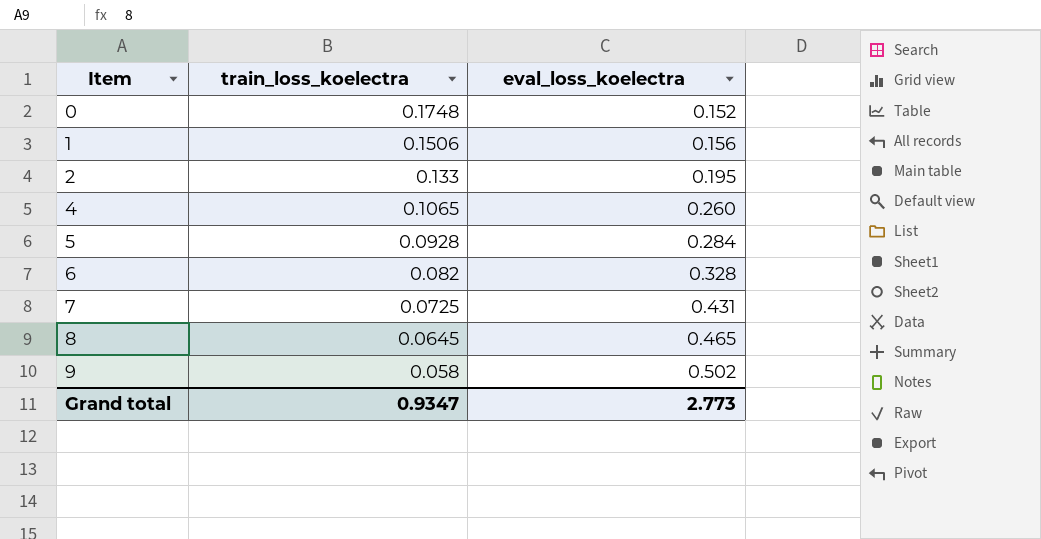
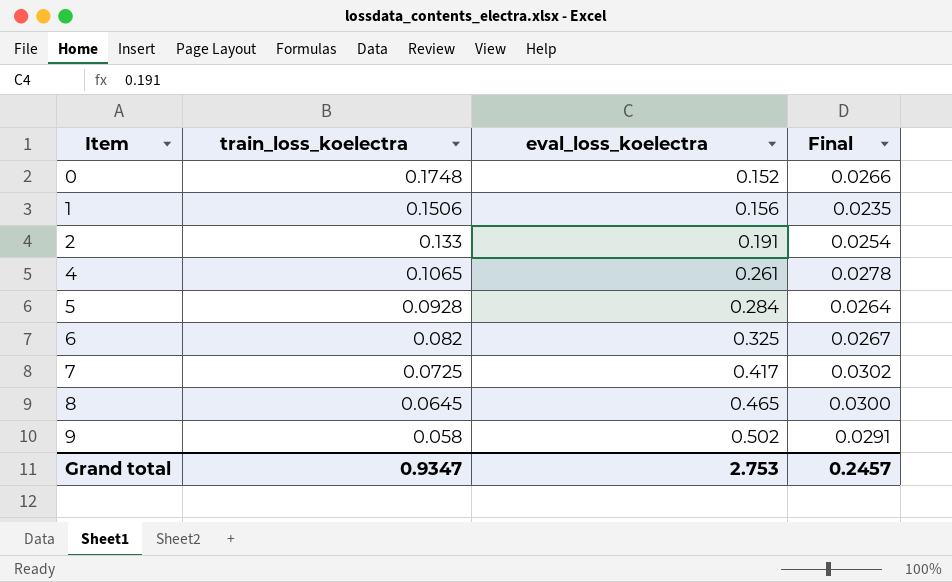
column Final | formula: none -> [train_loss_koelectra] * [eval_loss_koelectra]
2 | eval_loss_koelectra: 0.195 -> 0.191
4 | eval_loss_koelectra: 0.260 -> 0.261
6 | eval_loss_koelectra: 0.328 -> 0.325
7 | eval_loss_koelectra: 0.431 -> 0.417
Grand total | eval_loss_koelectra: 2.773 -> 2.753

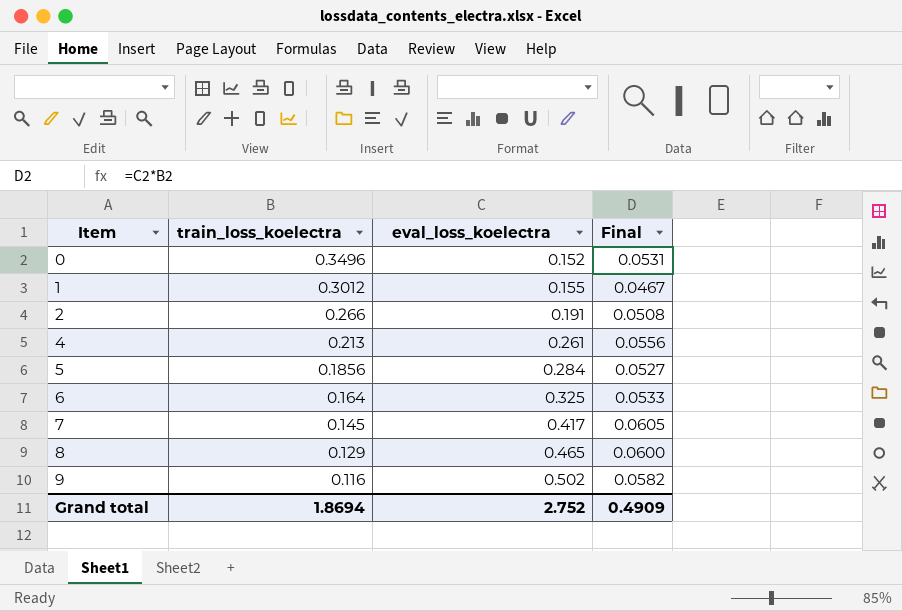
0 | train_loss_koelectra: 0.1748 -> 0.3496
0 | Final: 0.0266 -> 0.0531
1 | train_loss_koelectra: 0.1506 -> 0.3012
1 | eval_loss_koelectra: 0.156 -> 0.155
1 | Final: 0.0235 -> 0.0467
2 | train_loss_koelectra: 0.133 -> 0.266
2 | Final: 0.0254 -> 0.0508
4 | train_loss_koelectra: 0.1065 -> 0.213
4 | Final: 0.0278 -> 0.0556
5 | train_loss_koelectra: 0.0928 -> 0.1856
5 | Final: 0.0264 -> 0.0527
6 | train_loss_koelectra: 0.082 -> 0.164
6 | Final: 0.0267 -> 0.0533
7 | train_loss_koelectra: 0.0725 -> 0.145
7 | Final: 0.0302 -> 0.0605
8 | train_loss_koelectra: 0.0645 -> 0.129
8 | Final: 0.0300 -> 0.0600
9 | train_loss_koelectra: 0.058 -> 0.116
9 | Final: 0.0291 -> 0.0582
Grand total | train_loss_koelectra: 0.9347 -> 1.8694
Grand total | eval_loss_koelectra: 2.753 -> 2.752
Grand total | Final: 0.2457 -> 0.4909

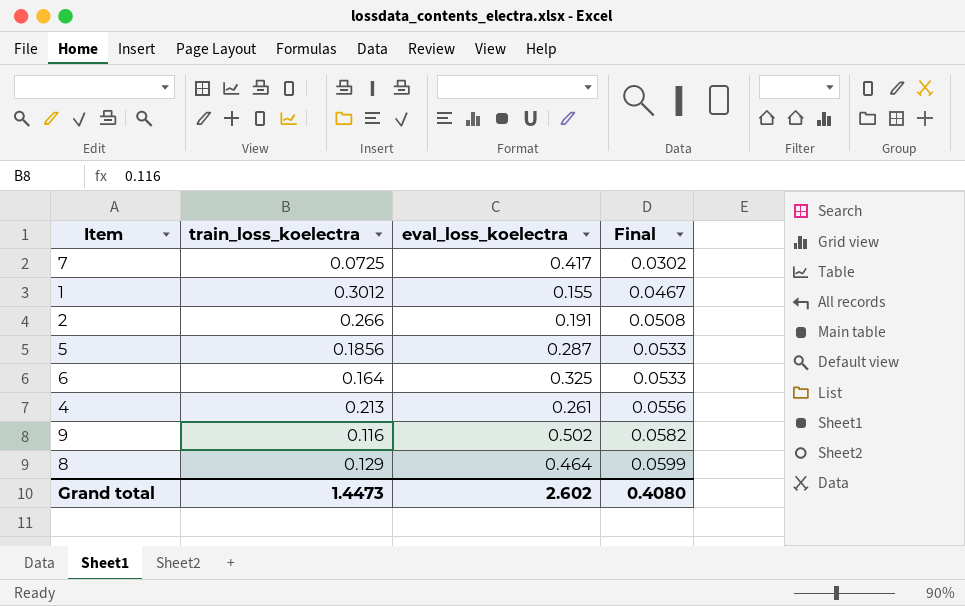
row order: Item ascending -> Final ascending
row 0: 0.3496 | 0.152 | 0.0531 -> none
7 | train_loss_koelectra: 0.145 -> 0.0725
7 | Final: 0.0605 -> 0.0302
5 | eval_loss_koelectra: 0.284 -> 0.287
5 | Final: 0.0527 -> 0.0533
8 | eval_loss_koelectra: 0.465 -> 0.464
8 | Final: 0.0600 -> 0.0599
Grand total | train_loss_koelectra: 1.8694 -> 1.4473
Grand total | eval_loss_koelectra: 2.752 -> 2.602
Grand total | Final: 0.4909 -> 0.4080

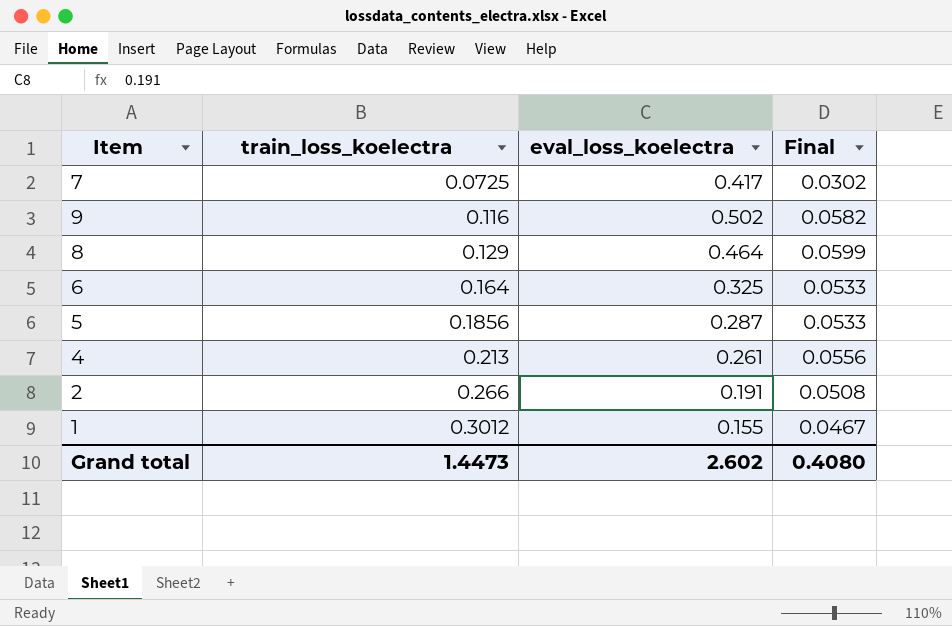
row order: Final ascending -> train_loss_koelectra ascending

